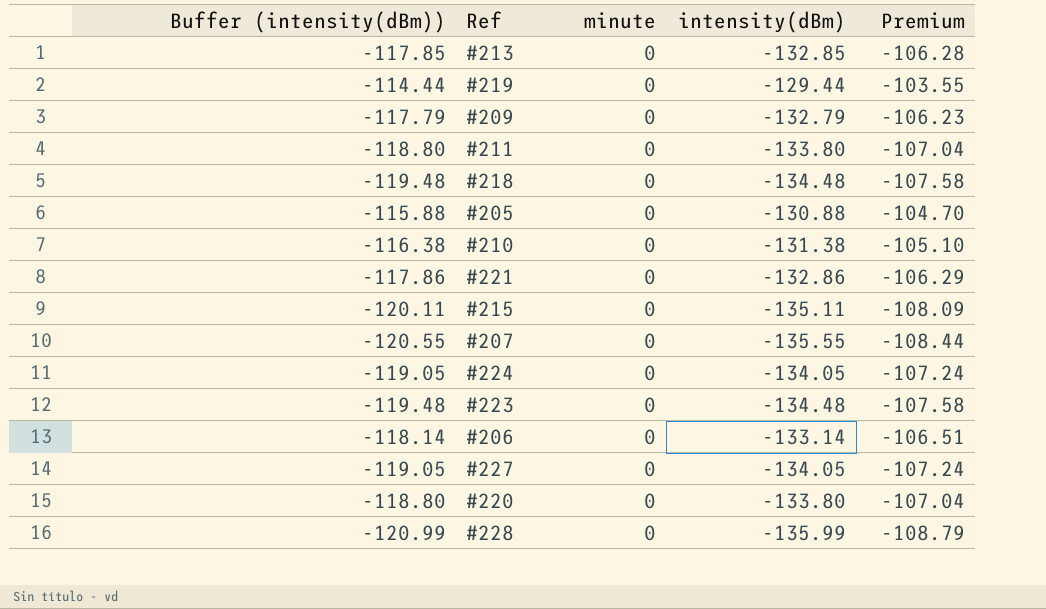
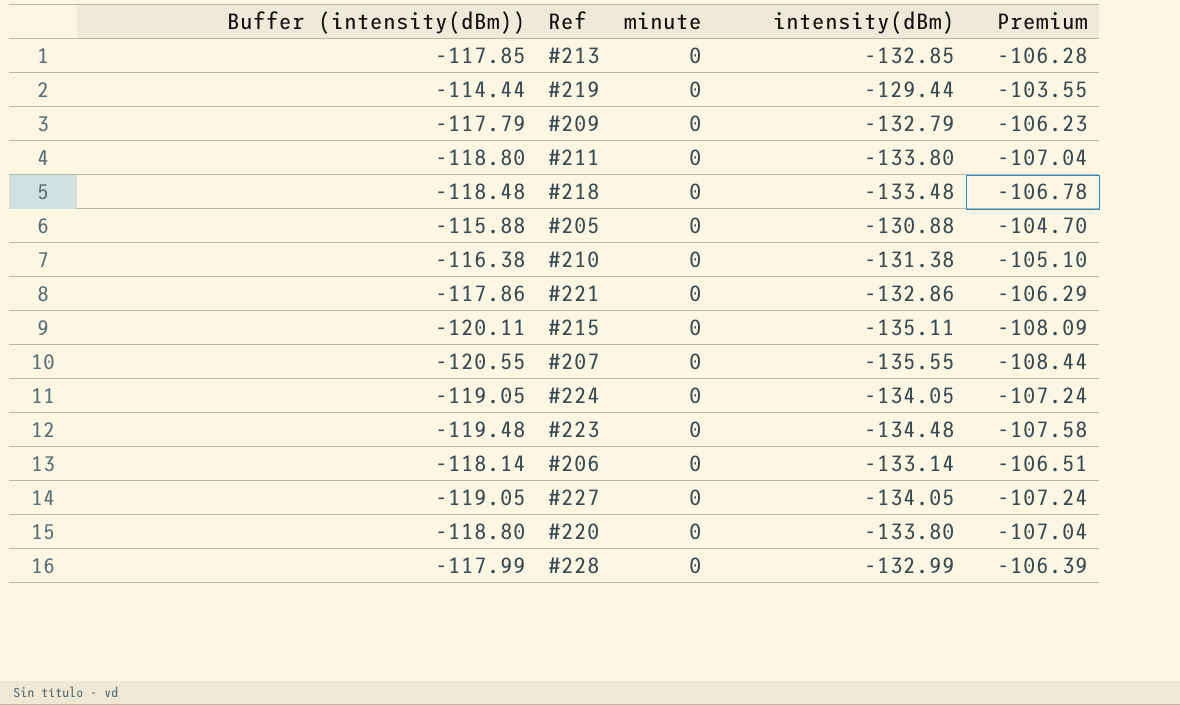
#218 | Buffer (intensity(dBm)): -119.48 -> -118.48
#218 | intensity(dBm): -134.48 -> -133.48
#218 | Premium: -107.58 -> -106.78
#228 | Buffer (intensity(dBm)): -120.99 -> -117.99
#228 | intensity(dBm): -135.99 -> -132.99
#228 | Premium: -108.79 -> -106.39

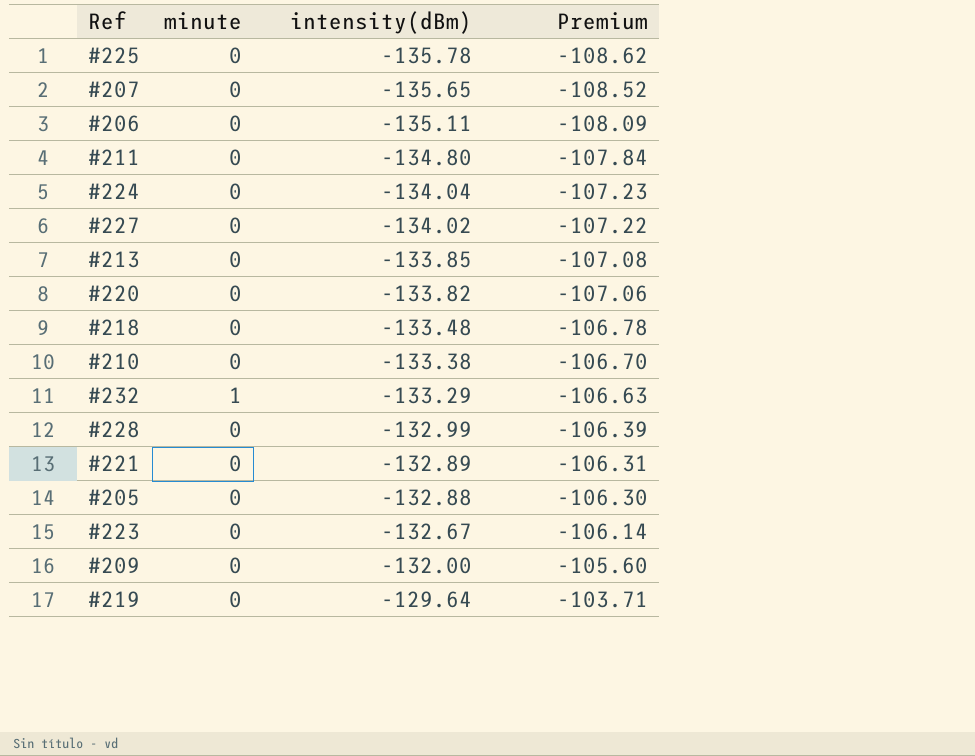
row order: none -> intensity(dBm) ascending
column Buffer (intensity(dBm)) | formula: [intensity(dBm)] + 15 -> none
row #215: -120.11 | 0 | -135.11 | -108.09 -> none
row #225: none -> 0 | -135.78 | -108.62
#207 | intensity(dBm): -135.55 -> -135.65
#207 | Premium: -108.44 -> -108.52
#206 | intensity(dBm): -133.14 -> -135.11
#206 | Premium: -106.51 -> -108.09
#211 | intensity(dBm): -133.80 -> -134.80
#211 | Premium: -107.04 -> -107.84
#224 | intensity(dBm): -134.05 -> -134.04
#224 | Premium: -107.24 -> -107.23
#227 | intensity(dBm): -134.05 -> -134.02
#227 | Premium: -107.24 -> -107.22
#213 | intensity(dBm): -132.85 -> -133.85
#213 | Premium: -106.28 -> -107.08
#220 | intensity(dBm): -133.80 -> -133.82
#220 | Premium: -107.04 -> -107.06
#210 | intensity(dBm): -131.38 -> -133.38
#210 | Premium: -105.10 -> -106.70
row #232: none -> 1 | -133.29 | -106.63
#221 | intensity(dBm): -132.86 -> -132.89
#221 | Premium: -106.29 -> -106.31
#205 | intensity(dBm): -130.88 -> -132.88
#205 | Premium: -104.70 -> -106.30
#223 | intensity(dBm): -134.48 -> -132.67
#223 | Premium: -107.58 -> -106.14
#209 | intensity(dBm): -132.79 -> -132.00
#209 | Premium: -106.23 -> -105.60
#219 | intensity(dBm): -129.44 -> -129.64
#219 | Premium: -103.55 -> -103.71

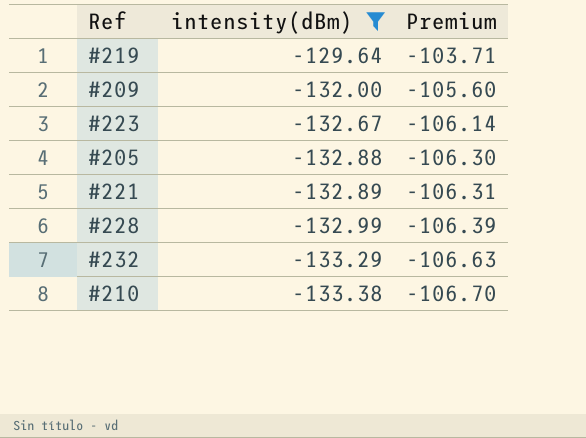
filter: none -> intensity(dBm) >= -133.38
row order: intensity(dBm) ascending -> intensity(dBm) descending
column minute | position: 2 -> none

